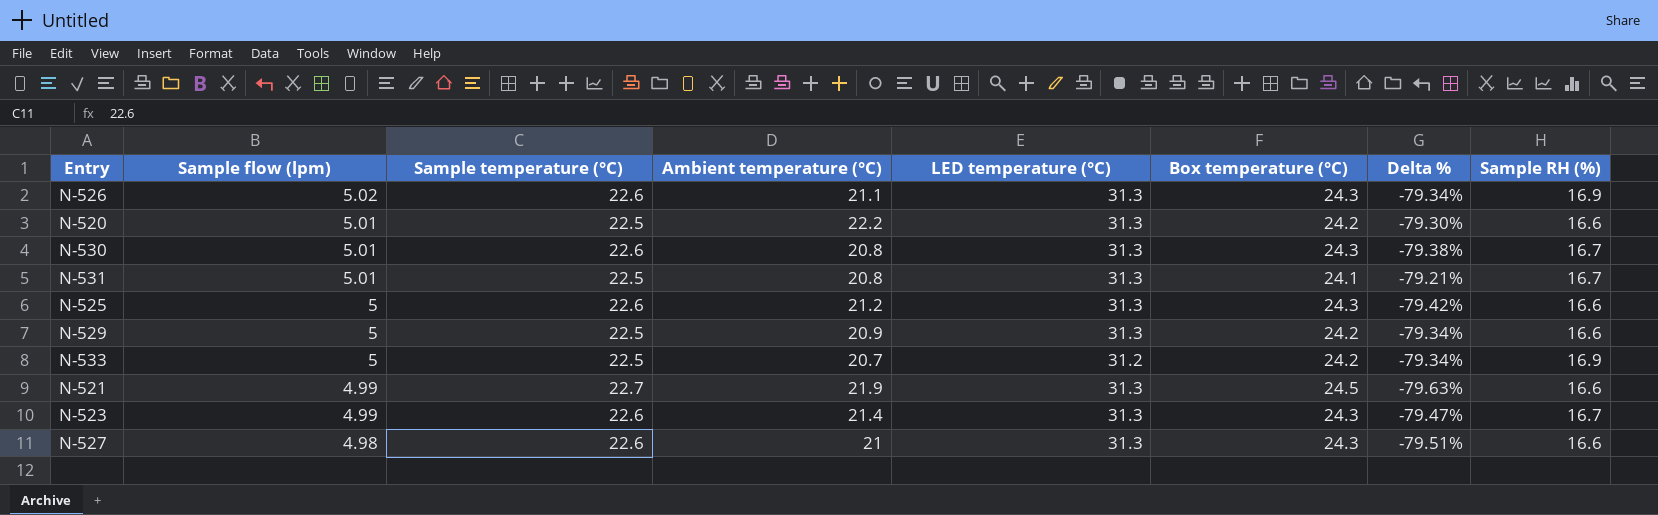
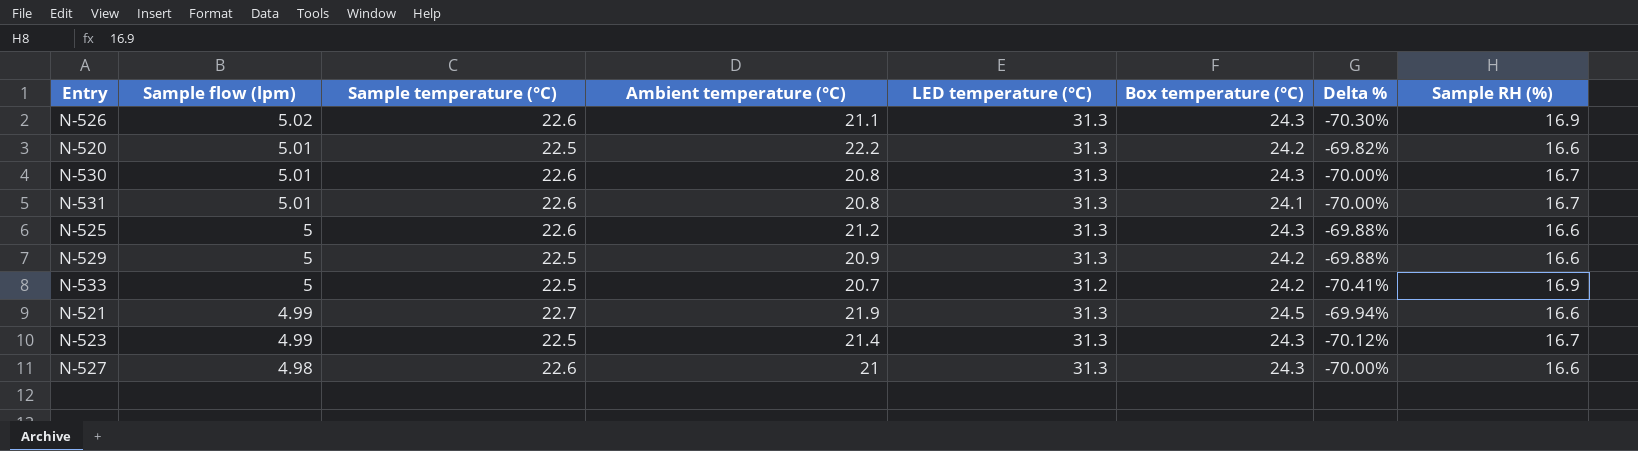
column Delta % | formula: ([Sample flow (lpm)] - [Box temperature (°C)]) / [Box temperature (°C)] -> ([Sample flow (lpm)] - [Sample RH (%)]) / [Sample RH (%)]
N-531 | Sample temperature (°C): 22.5 -> 22.6
N-523 | Sample temperature (°C): 22.6 -> 22.5

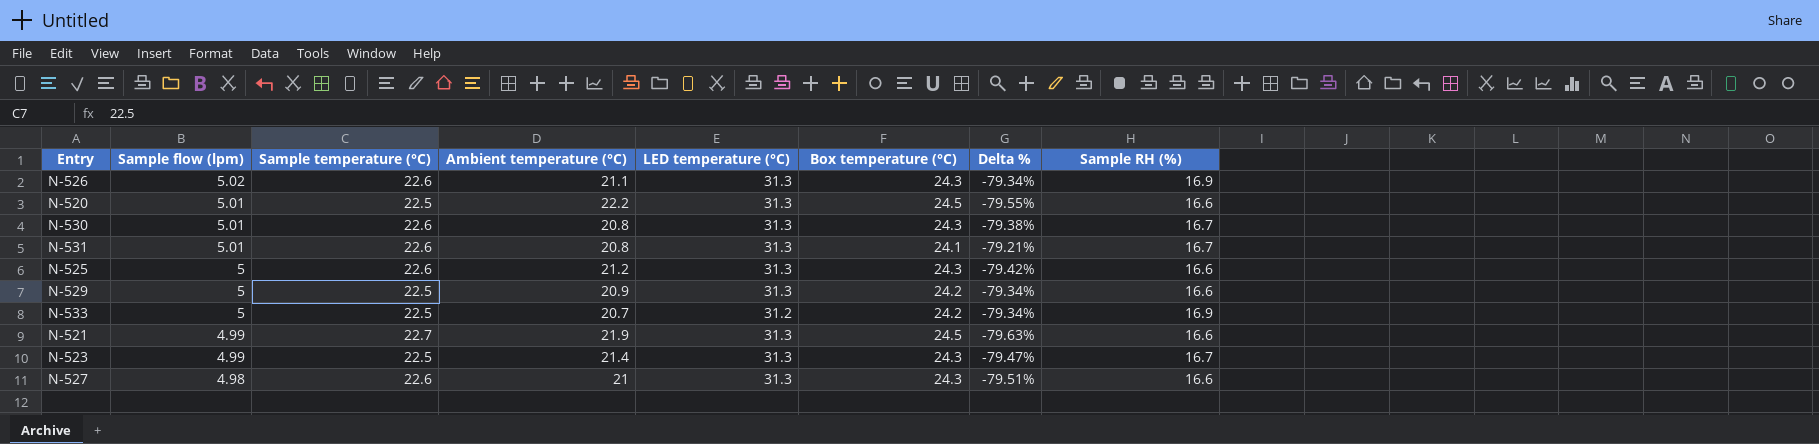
column Delta % | formula: ([Sample flow (lpm)] - [Sample RH (%)]) / [Sample RH (%)] -> ([Sample flow (lpm)] - [Box temperature (°C)]) / [Box temperature (°C)]
N-520 | Box temperature (°C): 24.2 -> 24.5

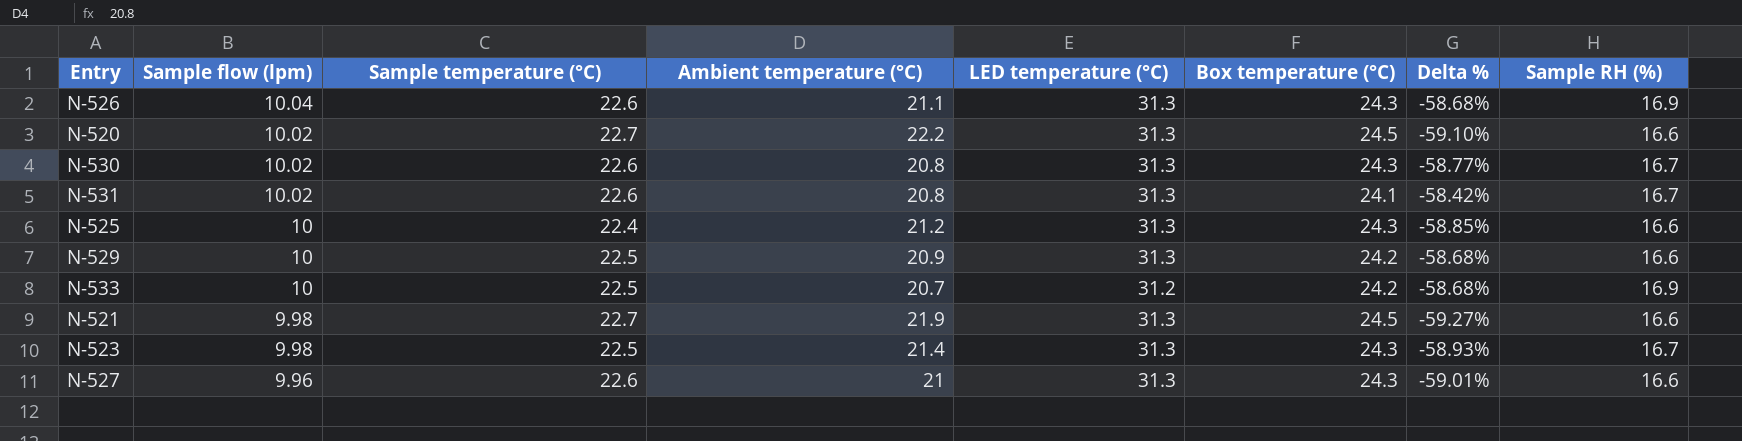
N-526 | Sample flow (lpm): 5.02 -> 10.04
N-526 | Delta %: -79.34% -> -58.68%
N-520 | Sample flow (lpm): 5.01 -> 10.02
N-520 | Sample temperature (°C): 22.5 -> 22.7
N-520 | Delta %: -79.55% -> -59.10%
N-530 | Sample flow (lpm): 5.01 -> 10.02
N-530 | Delta %: -79.38% -> -58.77%
N-531 | Sample flow (lpm): 5.01 -> 10.02
N-531 | Delta %: -79.21% -> -58.42%
N-525 | Sample flow (lpm): 5 -> 10
N-525 | Sample temperature (°C): 22.6 -> 22.4
N-525 | Delta %: -79.42% -> -58.85%
N-529 | Sample flow (lpm): 5 -> 10
N-529 | Delta %: -79.34% -> -58.68%
N-533 | Sample flow (lpm): 5 -> 10
N-533 | Delta %: -79.34% -> -58.68%
N-521 | Sample flow (lpm): 4.99 -> 9.98
N-521 | Delta %: -79.63% -> -59.27%
N-523 | Sample flow (lpm): 4.99 -> 9.98
N-523 | Delta %: -79.47% -> -58.93%
N-527 | Sample flow (lpm): 4.98 -> 9.96
N-527 | Delta %: -79.51% -> -59.01%

